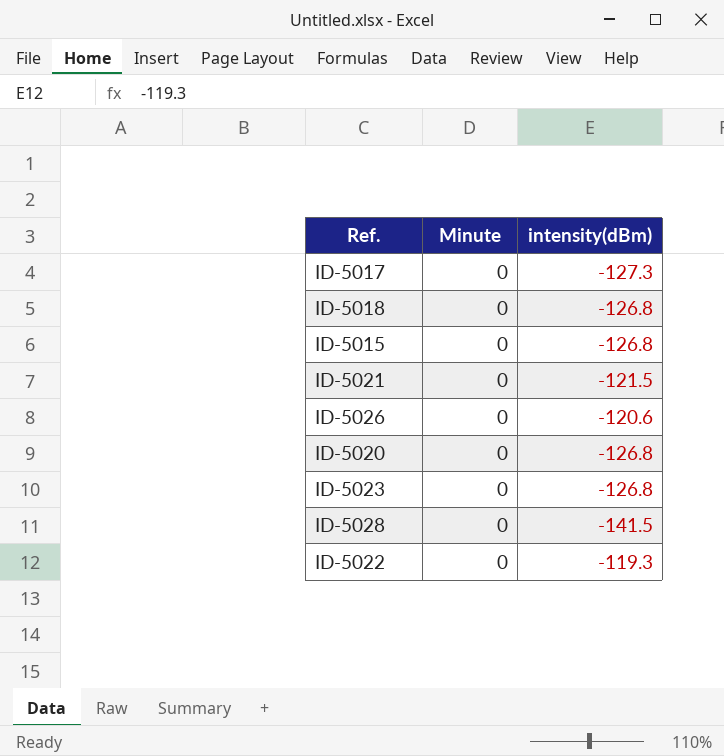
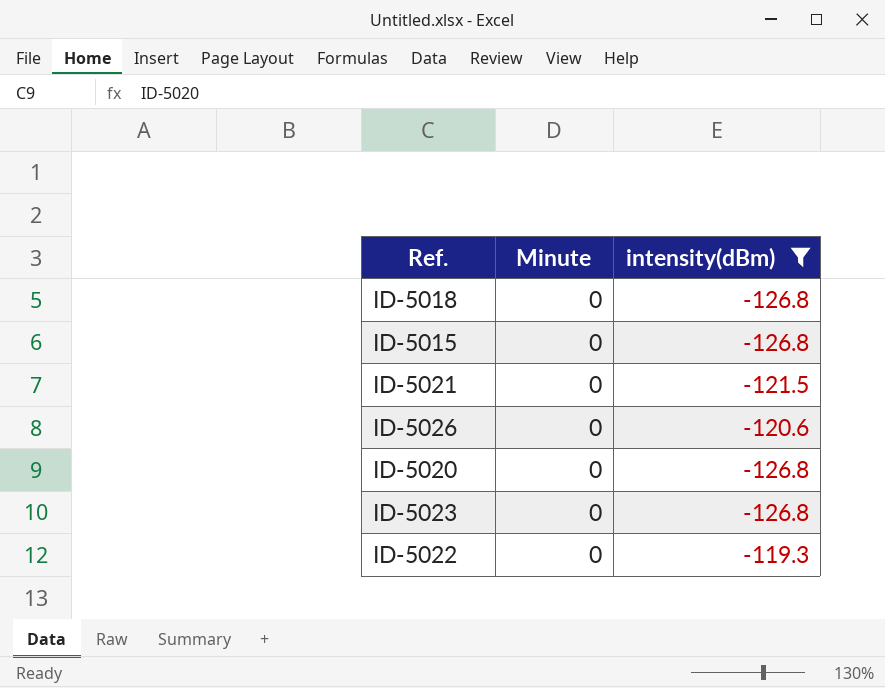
filter: none -> intensity(dBm) >= -126.8

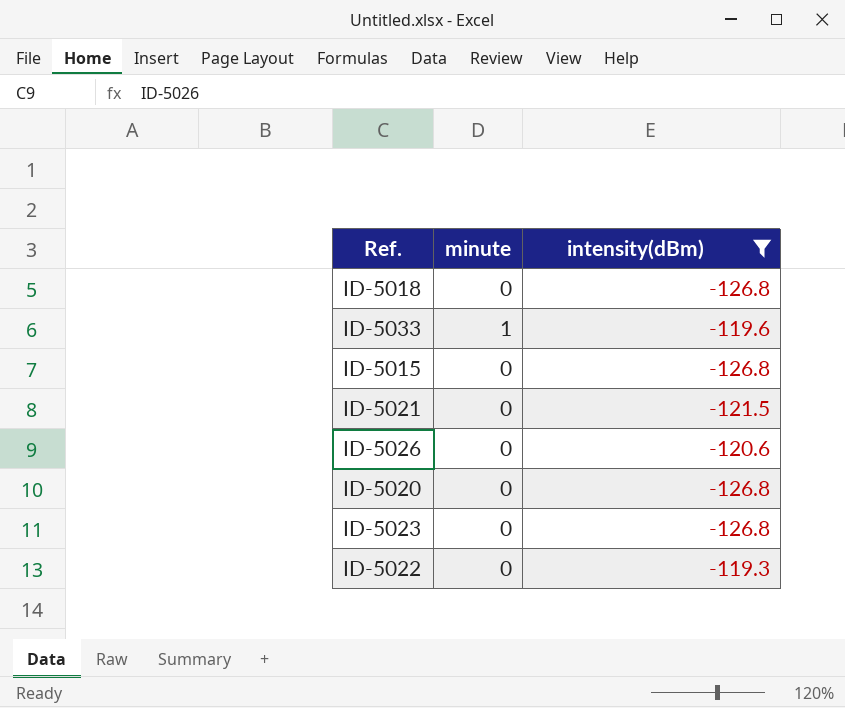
column name: Minute -> minute
row ID-5033: none -> 1 | -119.6

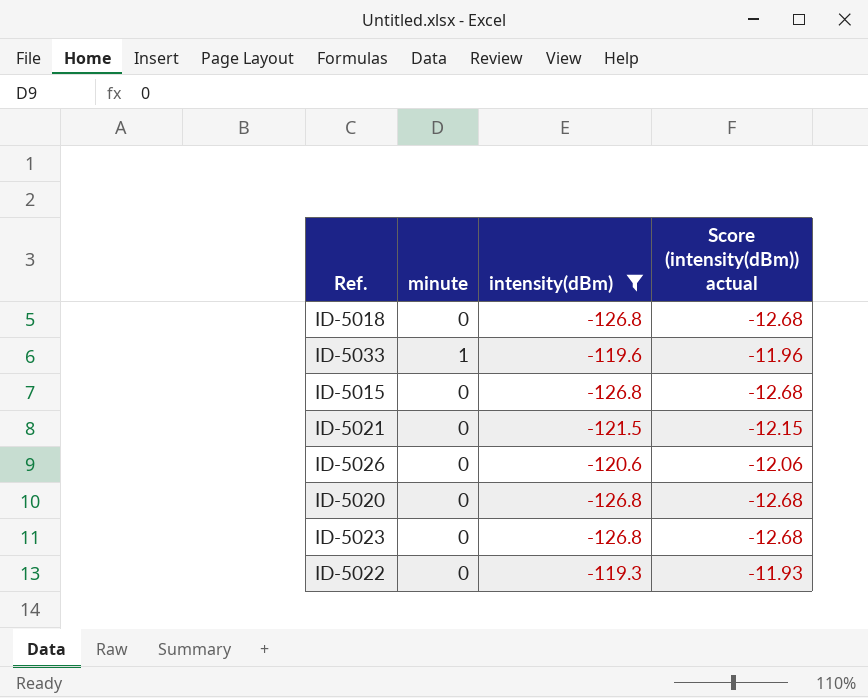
column Score (intensity(dBm)) actual | formula: none -> [intensity(dBm)] * 0.1

